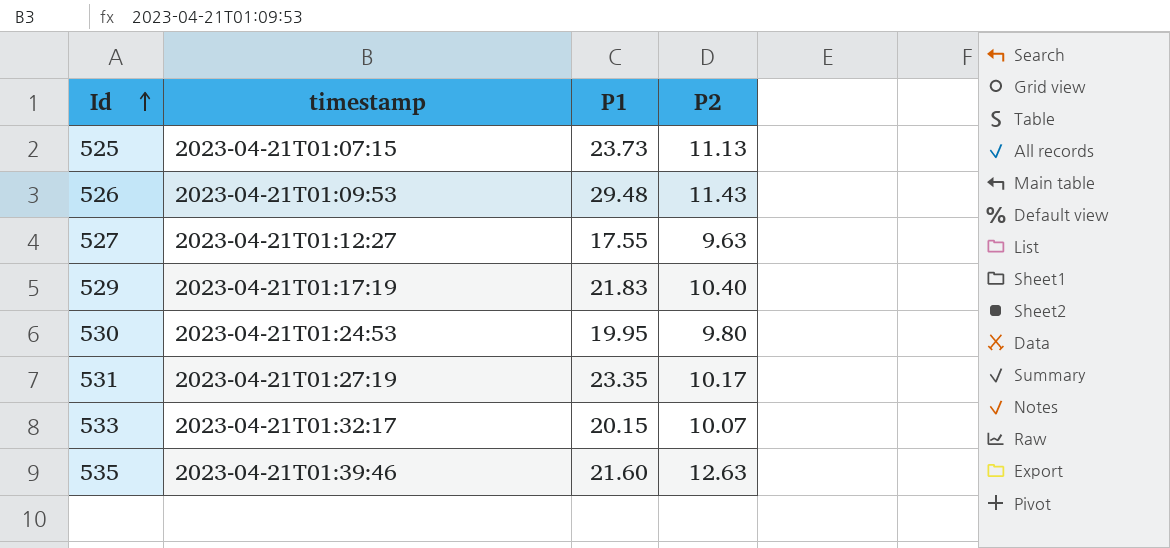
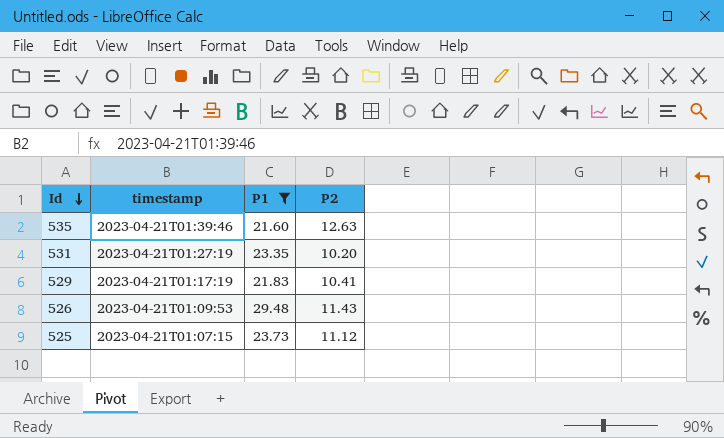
filter: none -> P1 >= 21.60
row order: Id ascending -> Id descending
531 | P2: 10.17 -> 10.20
529 | P2: 10.40 -> 10.41
525 | P2: 11.13 -> 11.12

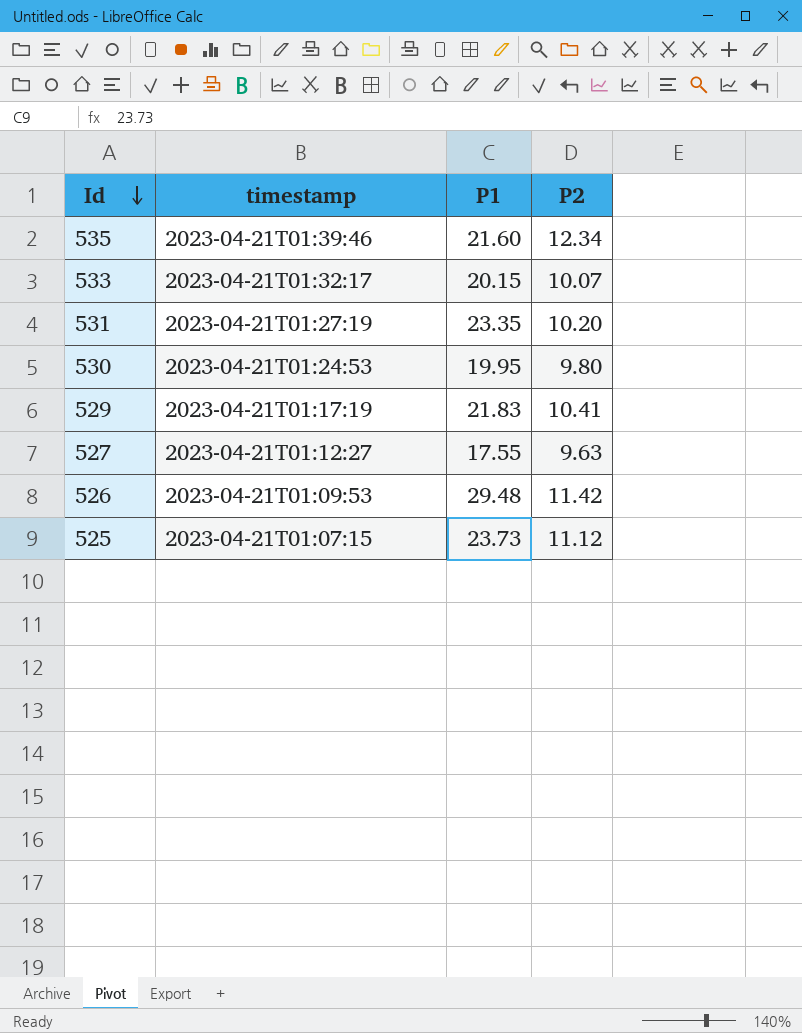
filter: P1 >= 21.60 -> none
535 | P2: 12.63 -> 12.34
526 | P2: 11.43 -> 11.42

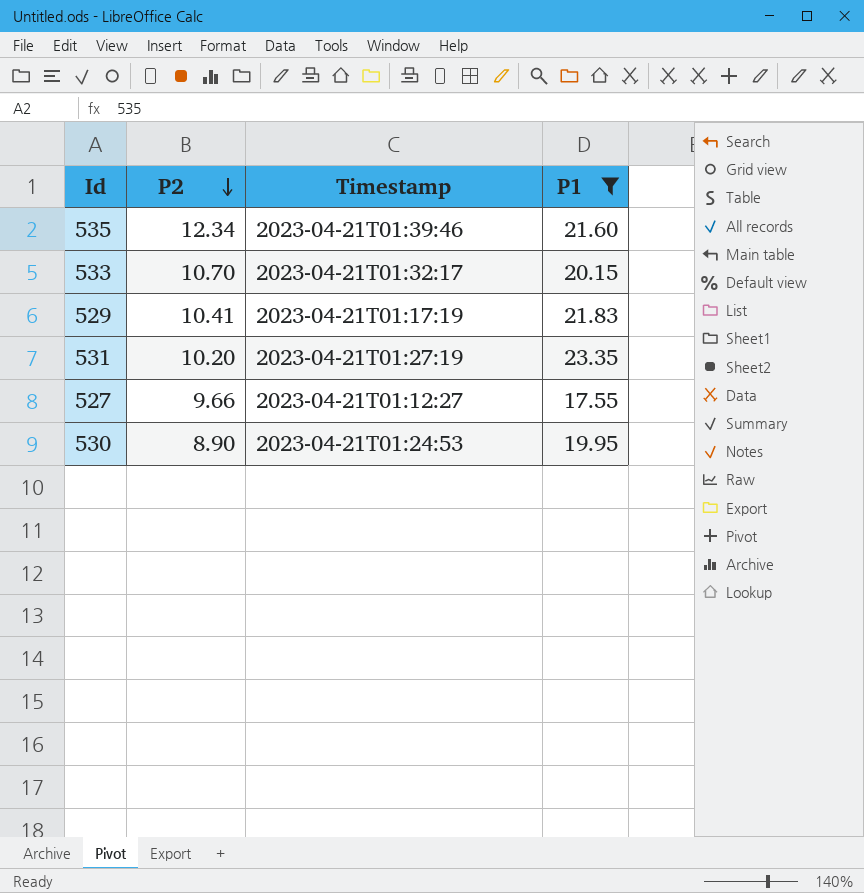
filter: none -> P1 <= 23.35
row order: Id descending -> P2 descending
column P2 | position: 4 -> 2
column name: timestamp -> Timestamp
533 | P2: 10.07 -> 10.70
527 | P2: 9.63 -> 9.66
530 | P2: 9.80 -> 8.90

